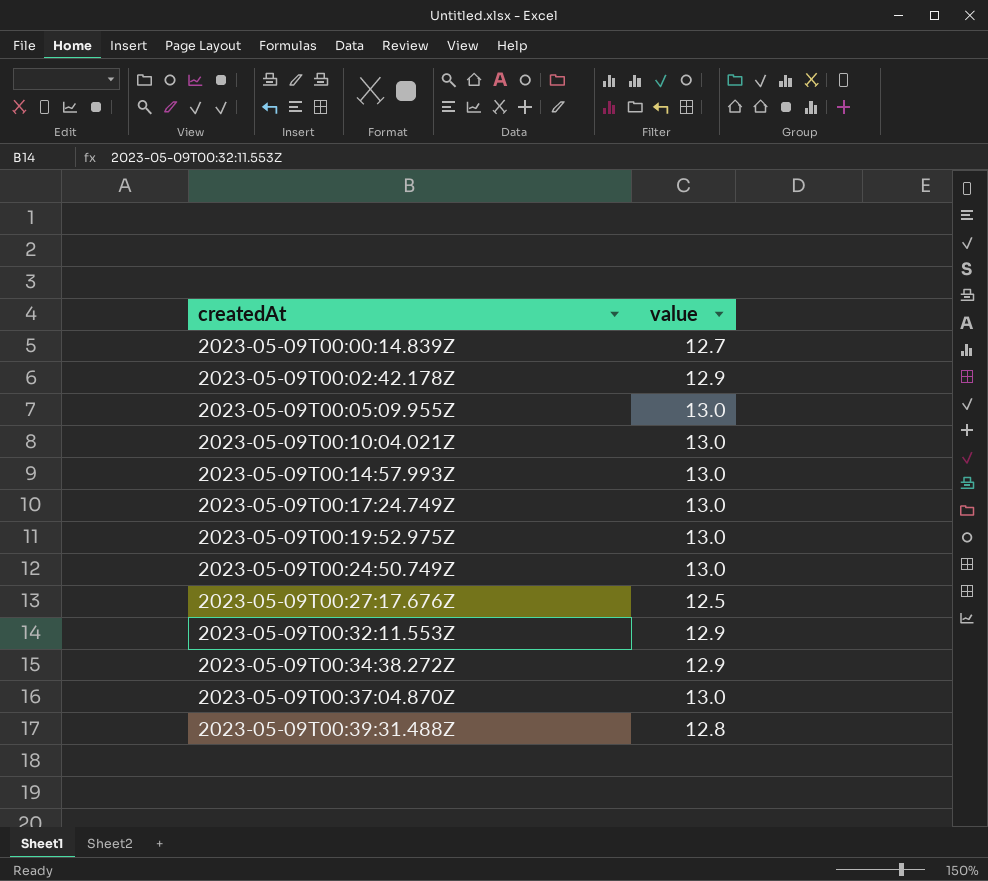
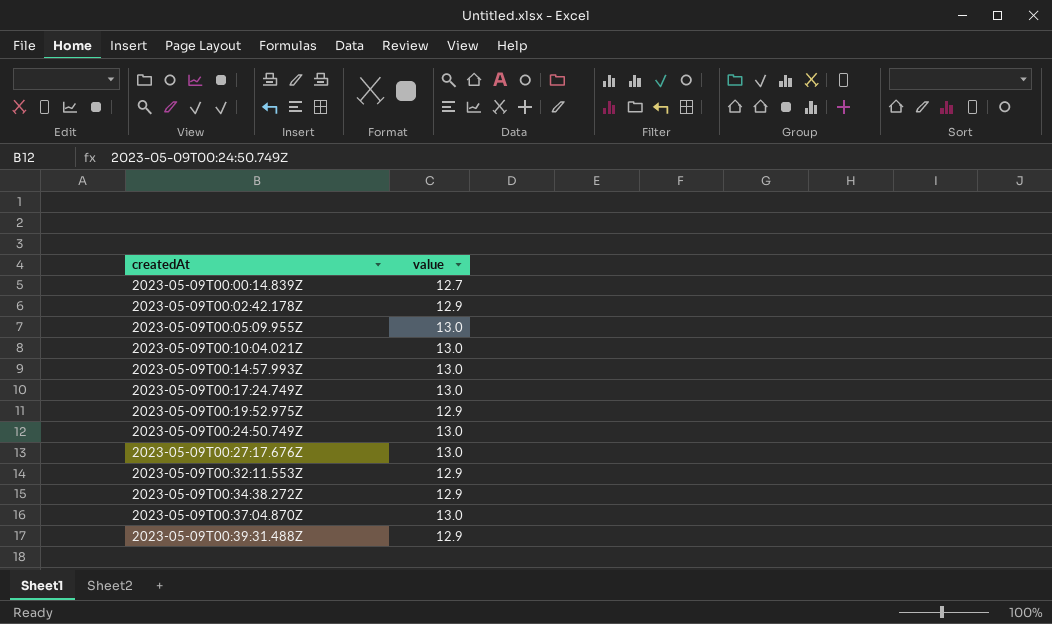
2023-05-09T00:19:52.975Z | value: 13.0 -> 12.9
2023-05-09T00:27:17.676Z | value: 12.5 -> 13.0
2023-05-09T00:39:31.488Z | value: 12.8 -> 12.9

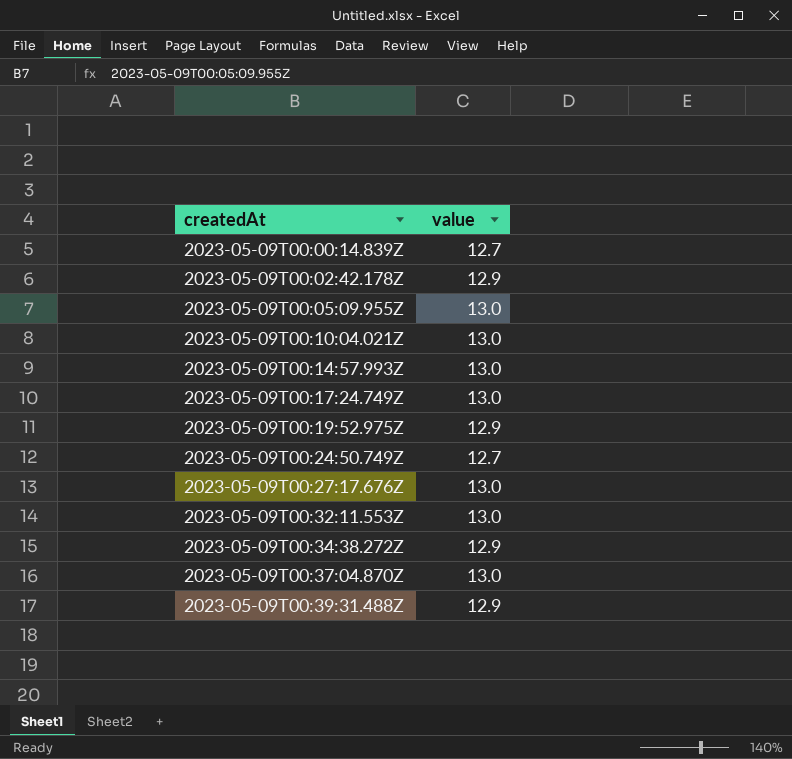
2023-05-09T00:24:50.749Z | value: 13.0 -> 12.7
2023-05-09T00:32:11.553Z | value: 12.9 -> 13.0

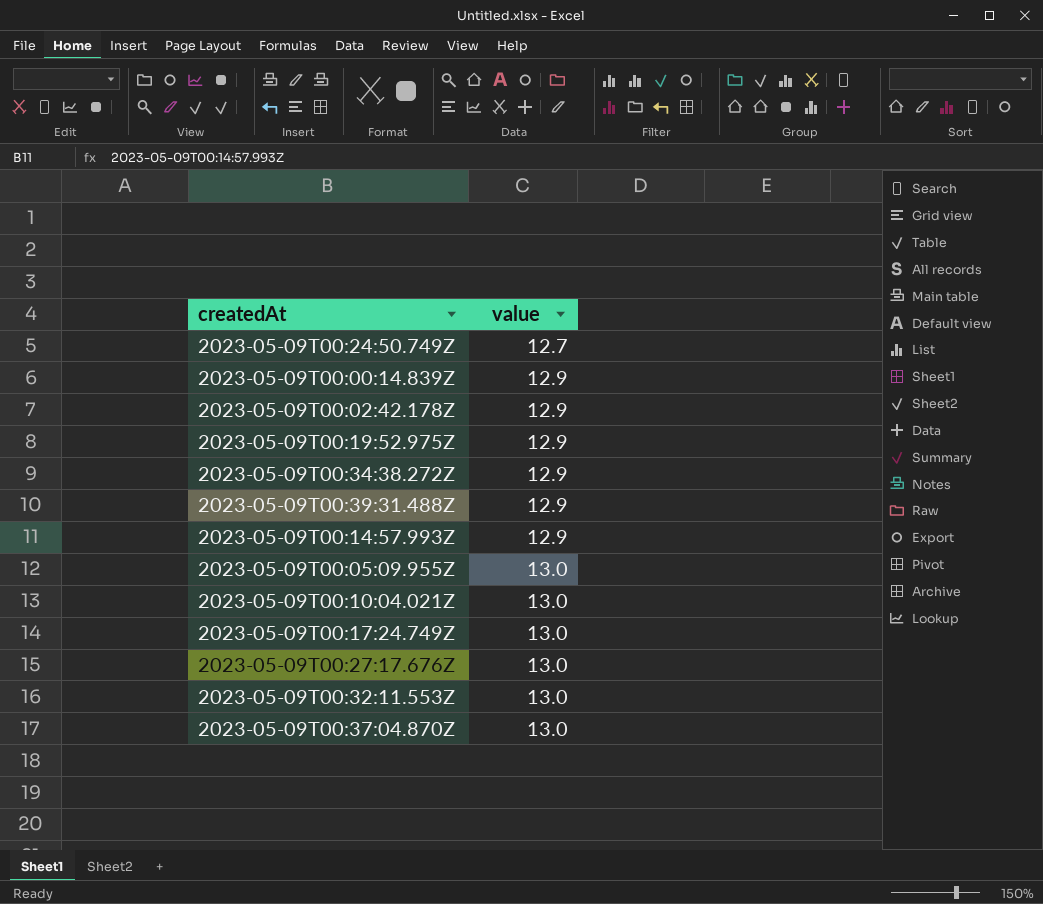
row order: createdAt ascending -> value ascending
2023-05-09T00:00:14.839Z | value: 12.7 -> 12.9
2023-05-09T00:14:57.993Z | value: 13.0 -> 12.9

